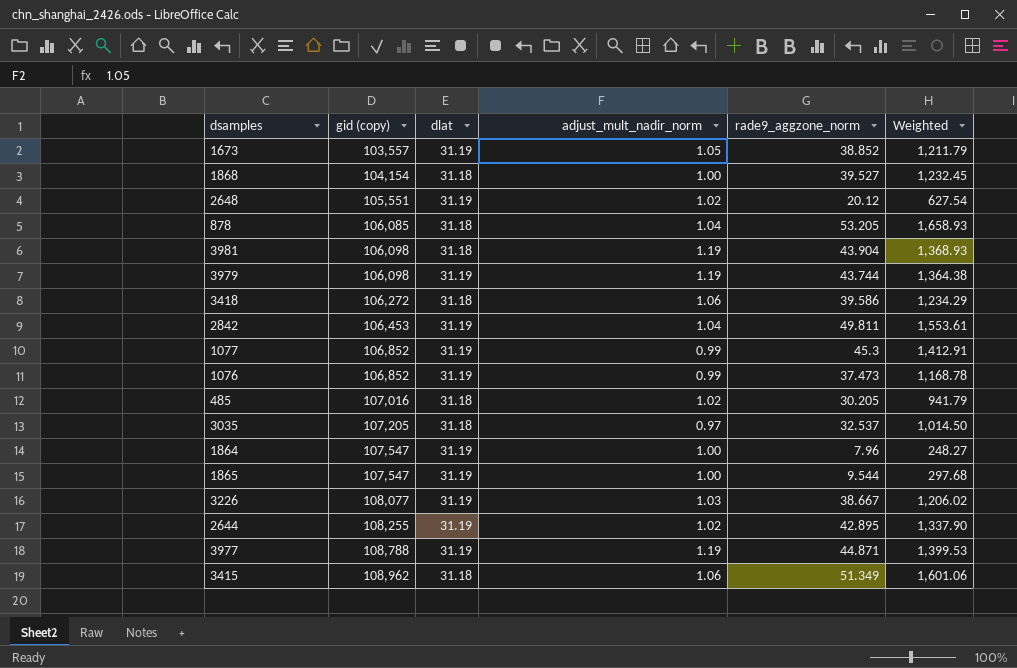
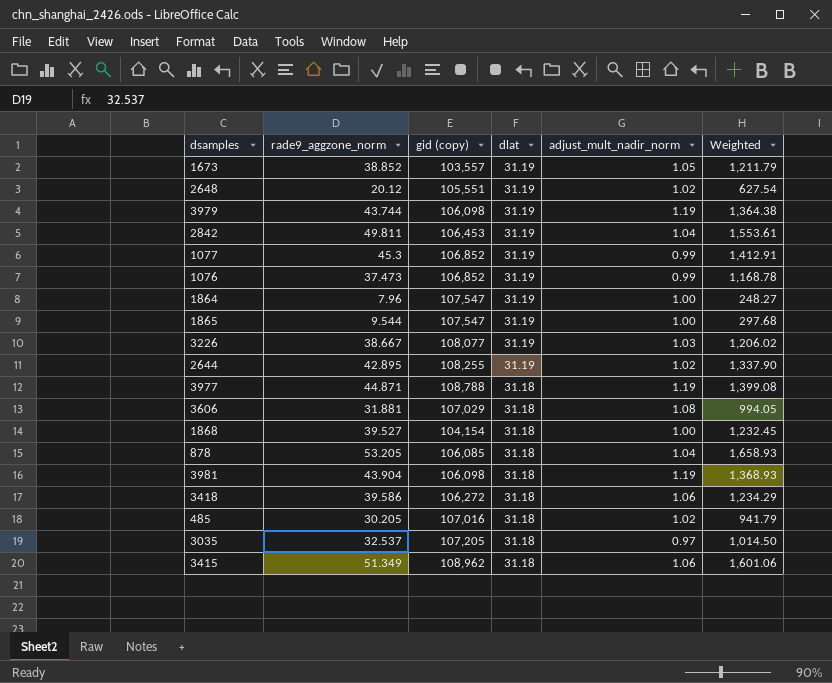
row order: gid (copy) ascending -> dlat descending
column rade9_aggzone_norm | position: 5 -> 2
3977 | dlat: 31.19 -> 31.18
3977 | Weighted: 1,399.53 -> 1,399.08
row 3606: none -> 31.881 | 107,029 | 31.18 | 1.08 | 994.05

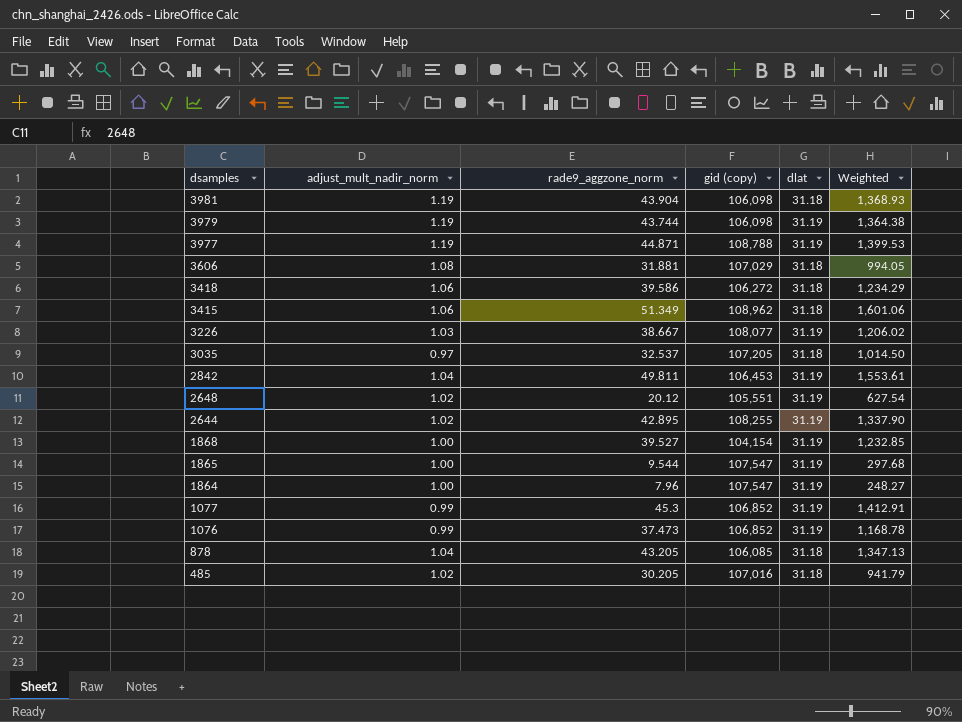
row order: dlat descending -> dsamples descending
column adjust_mult_nadir_norm | position: 5 -> 2
row 1673: 38.852 | 103,557 | 31.19 | 1.05 | 1,211.79 -> none
3977 | dlat: 31.18 -> 31.19
3977 | Weighted: 1,399.08 -> 1,399.53
1868 | dlat: 31.18 -> 31.19
1868 | Weighted: 1,232.45 -> 1,232.85
878 | rade9_aggzone_norm: 53.205 -> 43.205
878 | Weighted: 1,658.93 -> 1,347.13

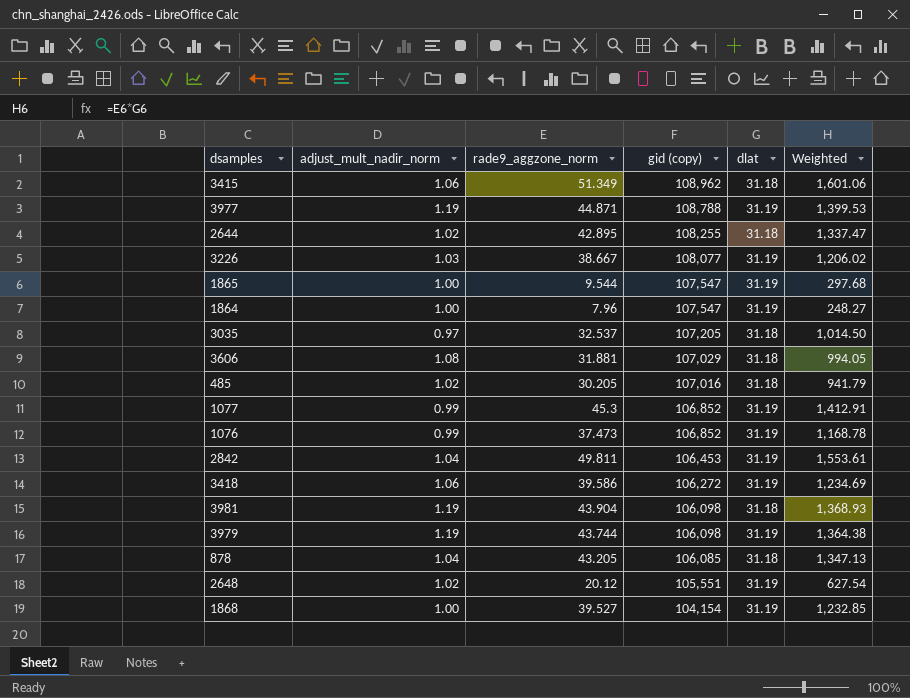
row order: dsamples descending -> gid (copy) descending
2644 | dlat: 31.19 -> 31.18
2644 | Weighted: 1,337.90 -> 1,337.47
3418 | dlat: 31.18 -> 31.19
3418 | Weighted: 1,234.29 -> 1,234.69

